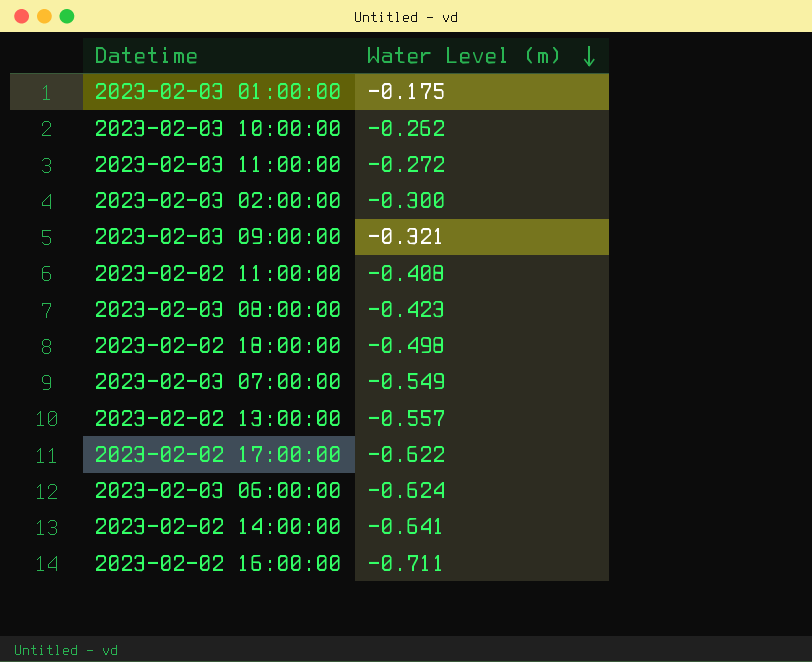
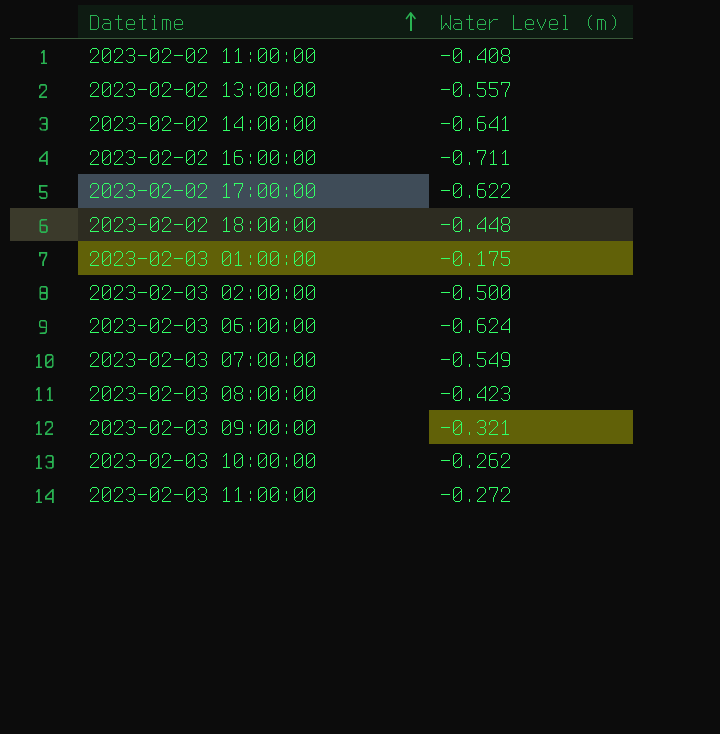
row order: Water Level (m) descending -> Datetime ascending
2023-02-02 18:00:00 | Water Level (m): -0.498 -> -0.448
2023-02-03 02:00:00 | Water Level (m): -0.300 -> -0.500

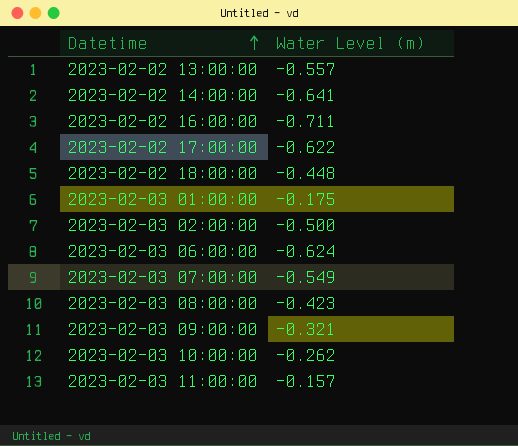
row 2023-02-02 11:00:00: -0.408 -> none
2023-02-03 11:00:00 | Water Level (m): -0.272 -> -0.157

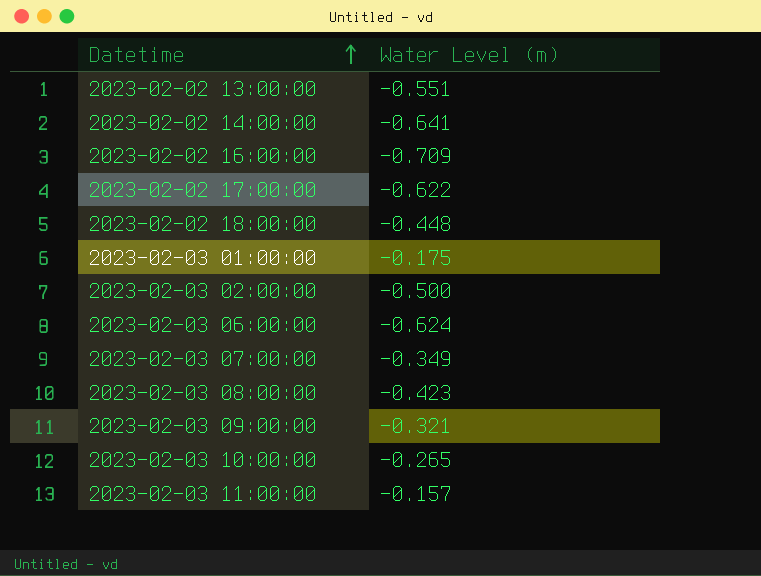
2023-02-02 13:00:00 | Water Level (m): -0.557 -> -0.551
2023-02-02 16:00:00 | Water Level (m): -0.711 -> -0.709
2023-02-03 07:00:00 | Water Level (m): -0.549 -> -0.349
2023-02-03 10:00:00 | Water Level (m): -0.262 -> -0.265

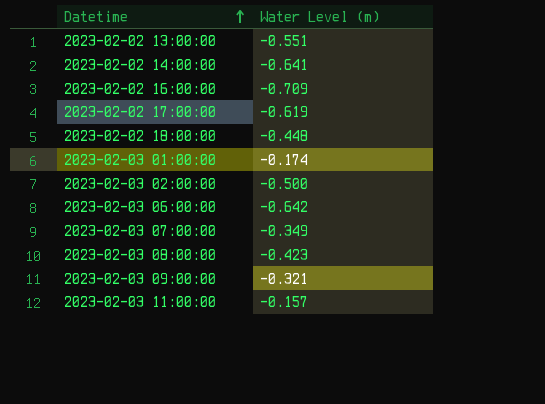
row 2023-02-03 10:00:00: -0.265 -> none
2023-02-02 17:00:00 | Water Level (m): -0.622 -> -0.619
2023-02-03 01:00:00 | Water Level (m): -0.175 -> -0.174
2023-02-03 06:00:00 | Water Level (m): -0.624 -> -0.642

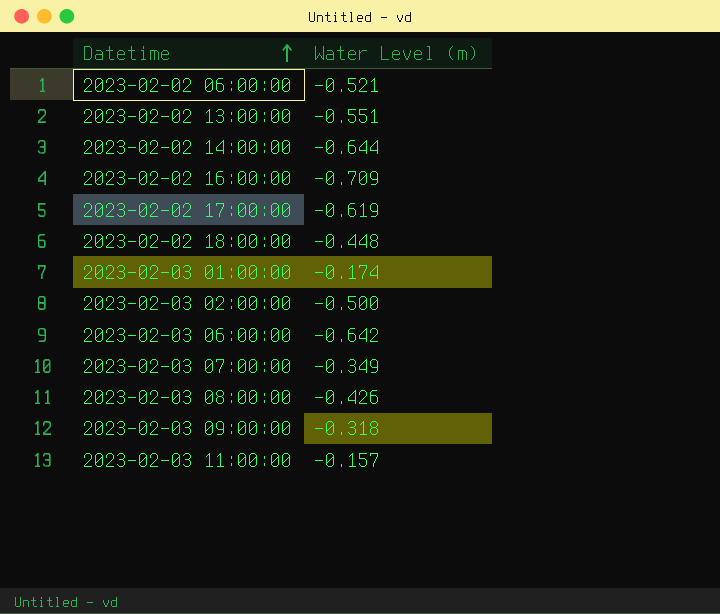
row 2023-02-02 06:00:00: none -> -0.521
2023-02-02 14:00:00 | Water Level (m): -0.641 -> -0.644
2023-02-03 08:00:00 | Water Level (m): -0.423 -> -0.426
2023-02-03 09:00:00 | Water Level (m): -0.321 -> -0.318

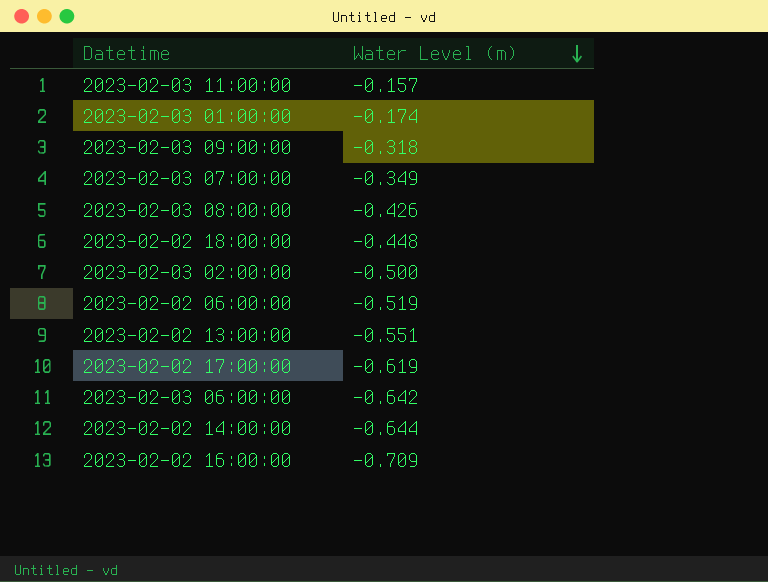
row order: Datetime ascending -> Water Level (m) descending
2023-02-02 06:00:00 | Water Level (m): -0.521 -> -0.519

